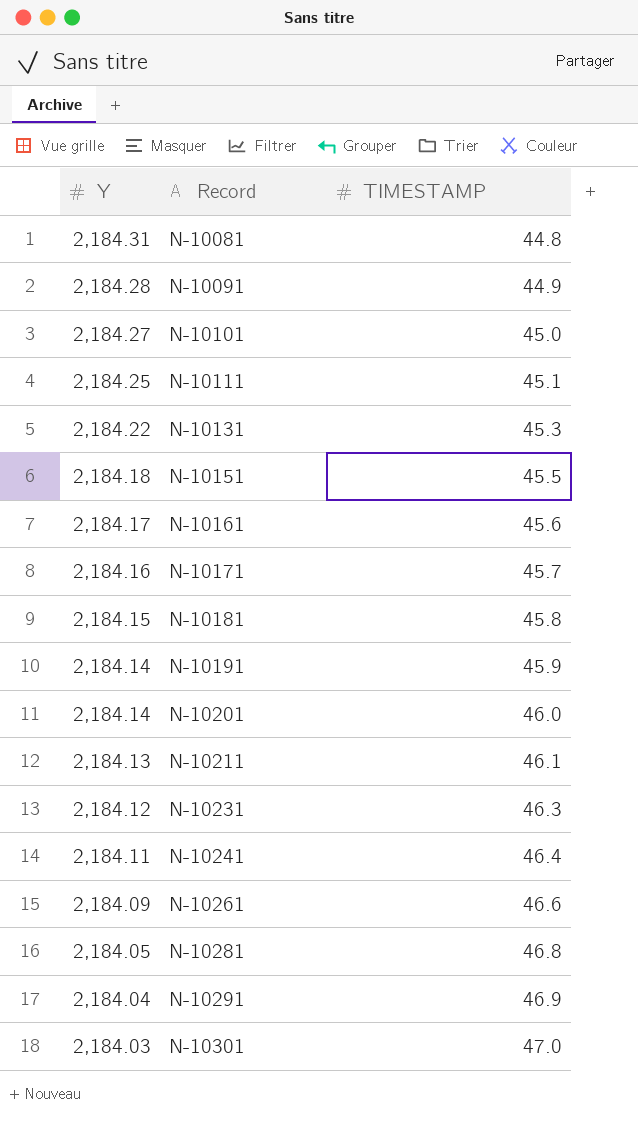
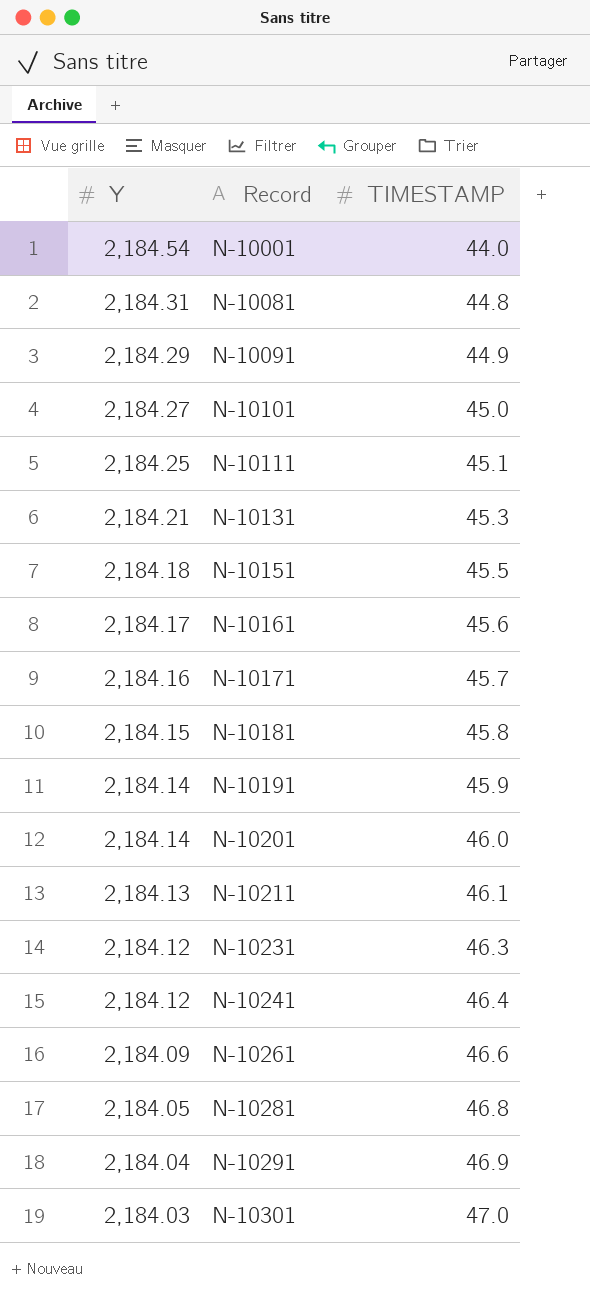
row N-10001: none -> 2,184.54 | 44.0
N-10091 | Y: 2,184.28 -> 2,184.29
N-10131 | Y: 2,184.22 -> 2,184.21
N-10241 | Y: 2,184.11 -> 2,184.12

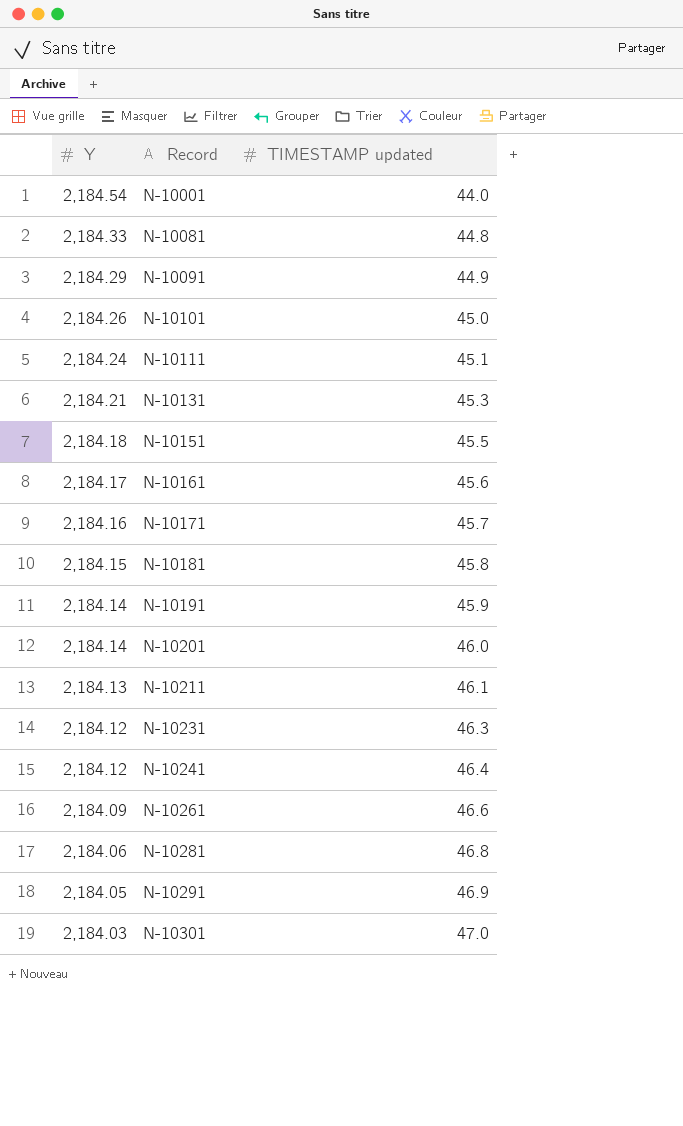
column name: TIMESTAMP -> TIMESTAMP updated
N-10081 | Y: 2,184.31 -> 2,184.33
N-10101 | Y: 2,184.27 -> 2,184.26
N-10111 | Y: 2,184.25 -> 2,184.24
N-10281 | Y: 2,184.05 -> 2,184.06
N-10291 | Y: 2,184.04 -> 2,184.05

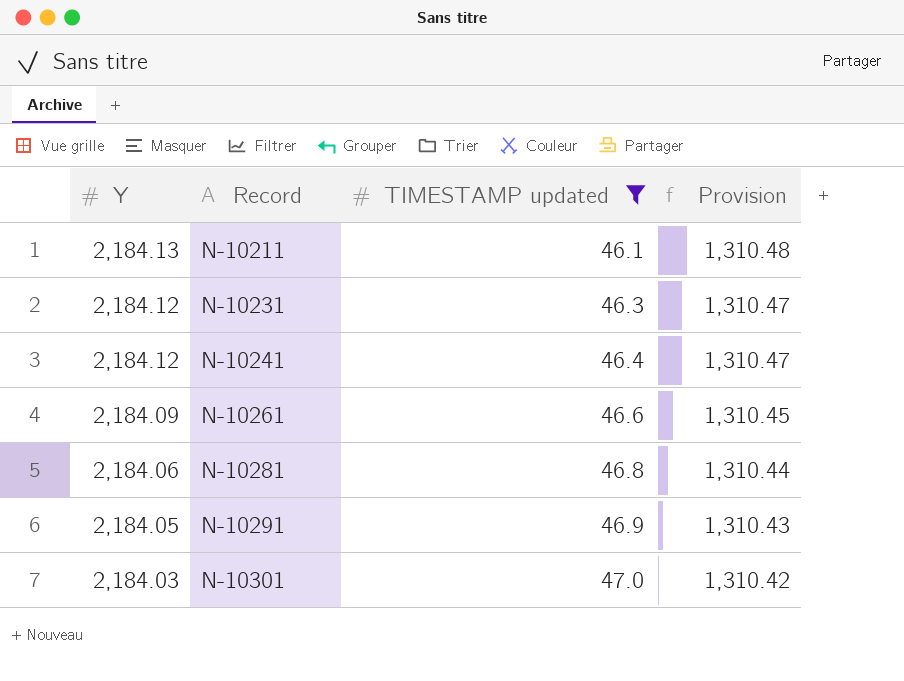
filter: none -> TIMESTAMP updated >= 46.1
column Provision | formula: none -> [Y] * 0.6

